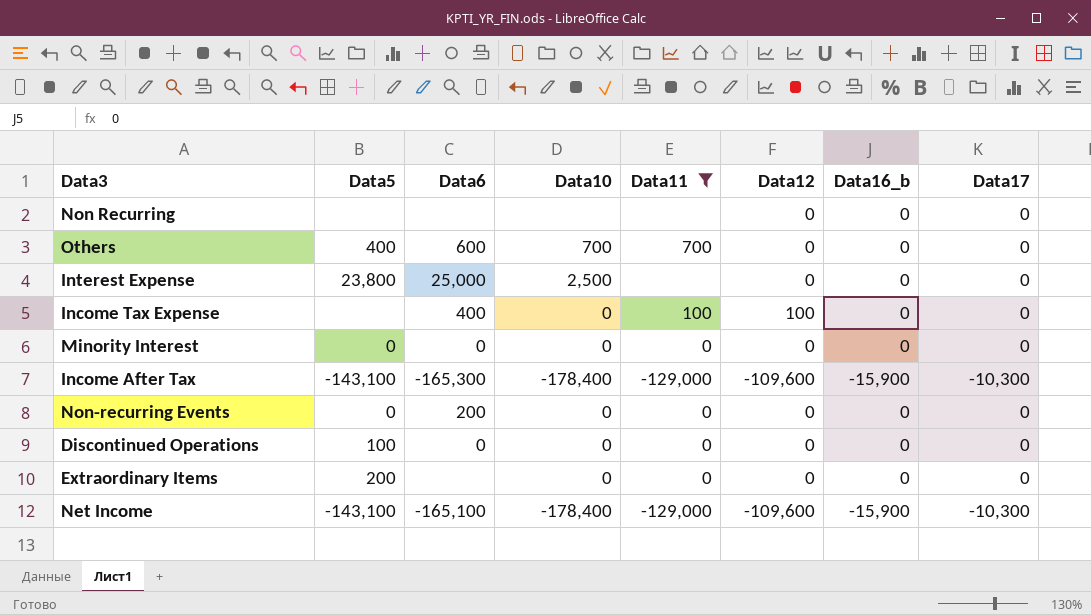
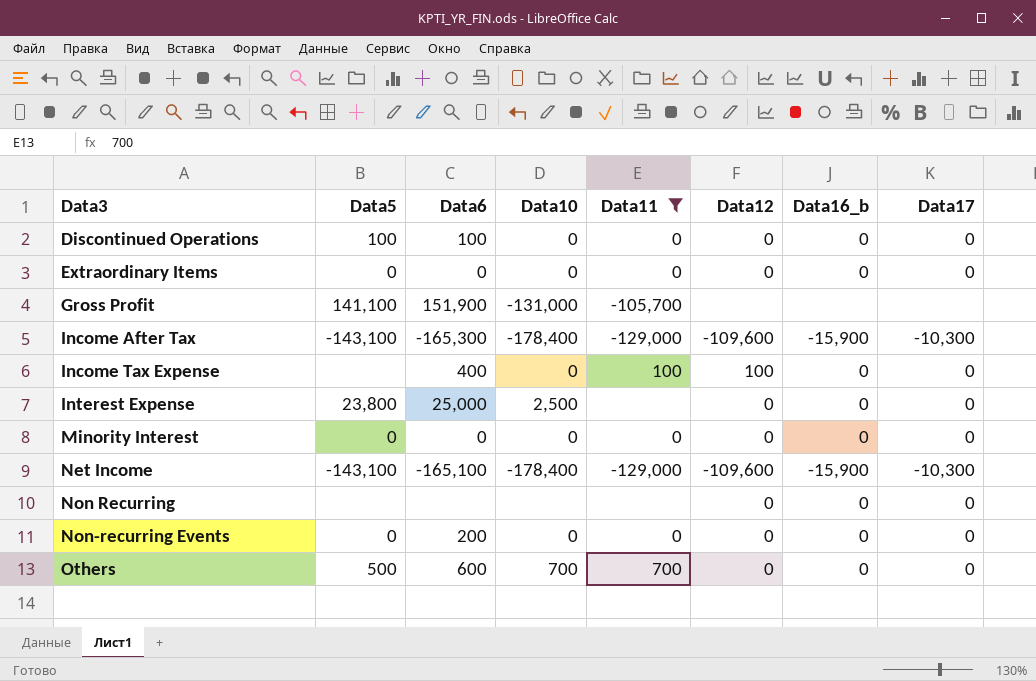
row order: none -> Data3 ascending
Discontinued Operations | Data6: 0 -> 100
Extraordinary Items | Data5: 200 -> 0
Extraordinary Items | Data6: none -> 0
row Gross Profit: none -> 141,100 | 151,900 | -131,000 | -105,700 | none | none | none
Others | Data5: 400 -> 500

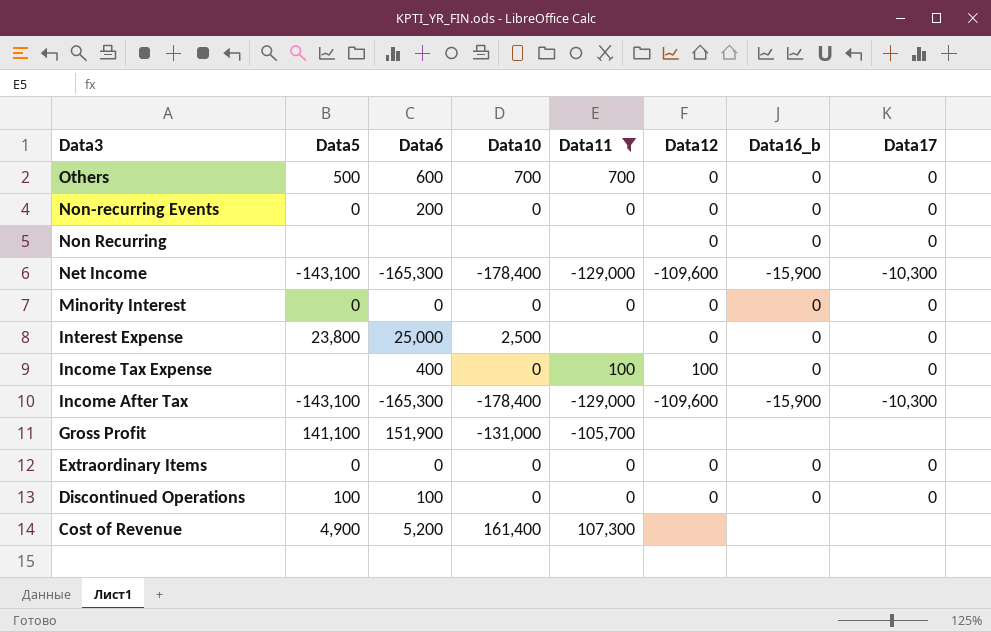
row order: Data3 ascending -> Data3 descending
Net Income | Data6: -165,100 -> -165,300
row Cost of Revenue: none -> 4,900 | 5,200 | 161,400 | 107,300 | none | none | none

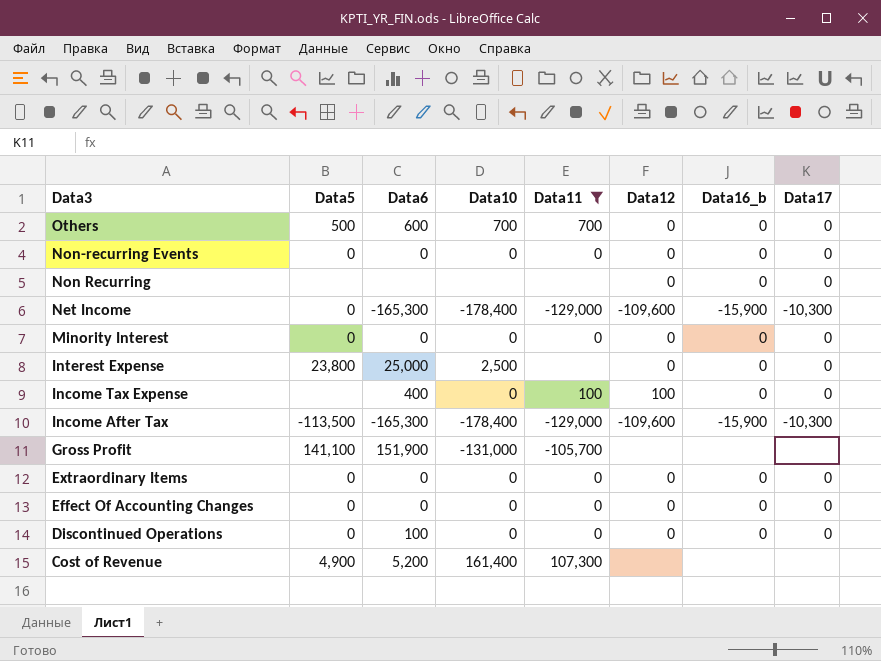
Non-recurring Events | Data6: 200 -> 0
Net Income | Data5: -143,100 -> 0
Income After Tax | Data5: -143,100 -> -113,500
row Effect Of Accounting Changes: none -> 0 | 0 | 0 | 0 | 0 | 0 | 0
Discontinued Operations | Data5: 100 -> 0

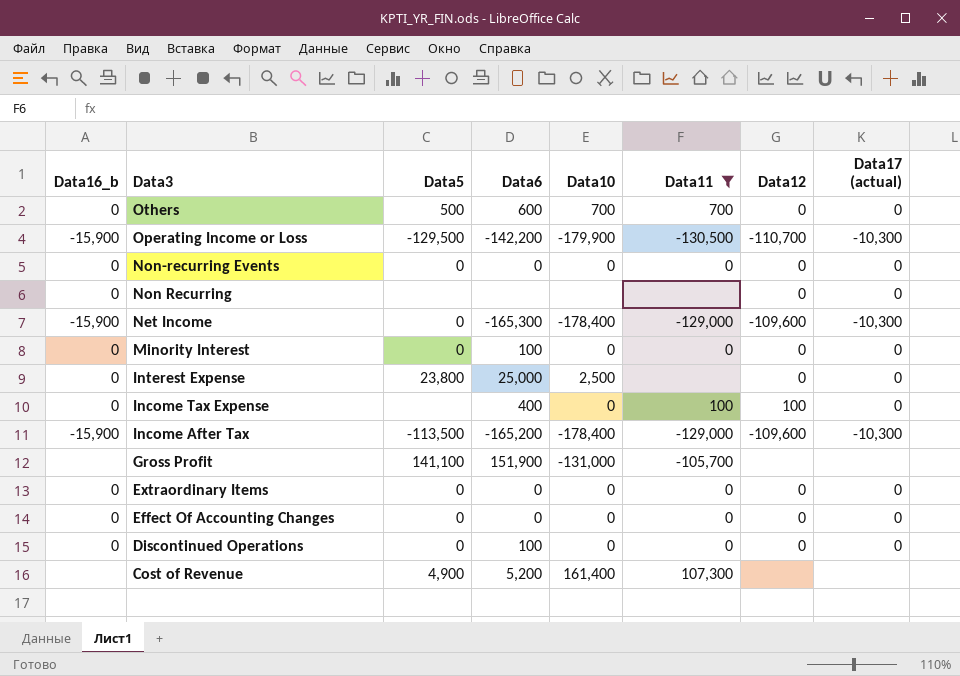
column Data16_b | position: 7 -> 1
column name: Data17 -> Data17 (actual)
row Operating Income or Loss: none -> -15,900 | -129,500 | -142,200 | -179,900 | -130,500 | -110,700 | -10,300
Minority Interest | Data6: 0 -> 100
Income After Tax | Data6: -165,300 -> -165,200

